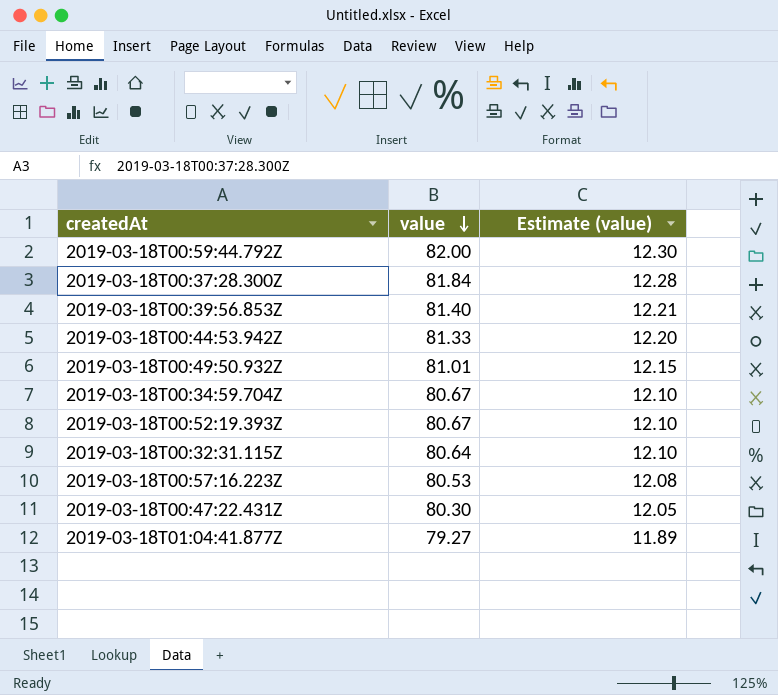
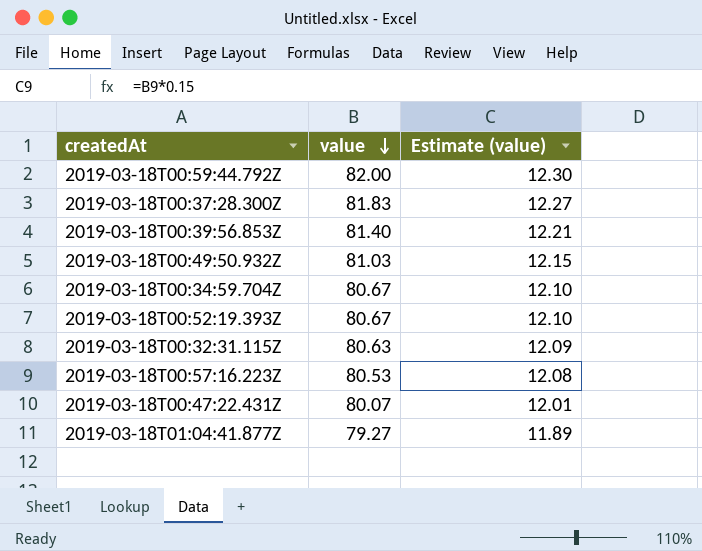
row 2019-03-18T00:44:53.942Z: 81.33 | 12.20 -> none
2019-03-18T00:37:28.300Z | value: 81.84 -> 81.83
2019-03-18T00:37:28.300Z | Estimate (value): 12.28 -> 12.27
2019-03-18T00:49:50.932Z | value: 81.01 -> 81.03
2019-03-18T00:32:31.115Z | value: 80.64 -> 80.63
2019-03-18T00:32:31.115Z | Estimate (value): 12.10 -> 12.09
2019-03-18T00:47:22.431Z | value: 80.30 -> 80.07
2019-03-18T00:47:22.431Z | Estimate (value): 12.05 -> 12.01

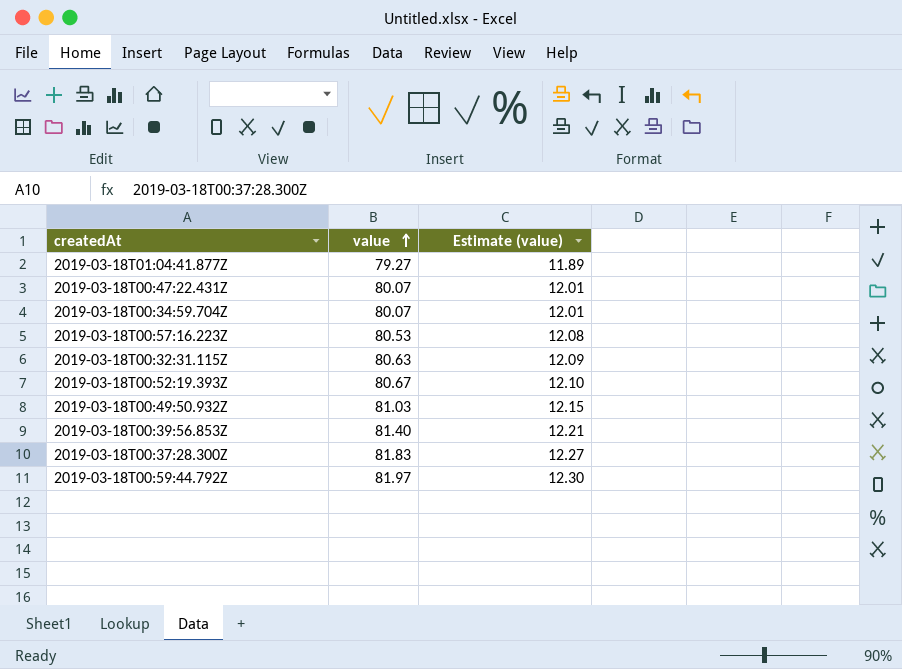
row order: value descending -> value ascending
2019-03-18T00:34:59.704Z | value: 80.67 -> 80.07
2019-03-18T00:34:59.704Z | Estimate (value): 12.10 -> 12.01
2019-03-18T00:59:44.792Z | value: 82.00 -> 81.97

